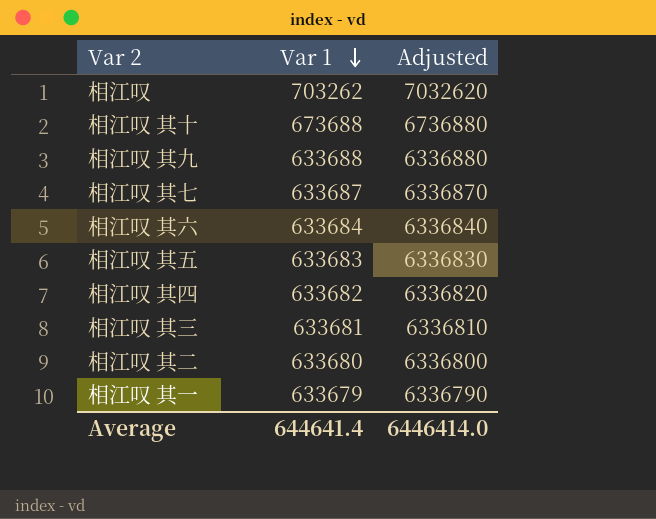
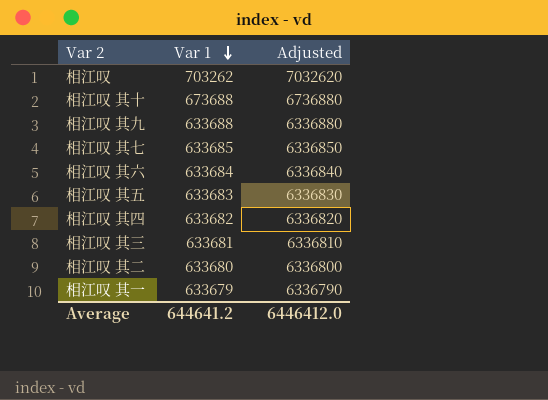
相江叹 其七 | Var 1: 633687 -> 633685
相江叹 其七 | Adjusted: 6336870 -> 6336850
Average | Var 1: 644641.4 -> 644641.2
Average | Adjusted: 6446414.0 -> 6446412.0

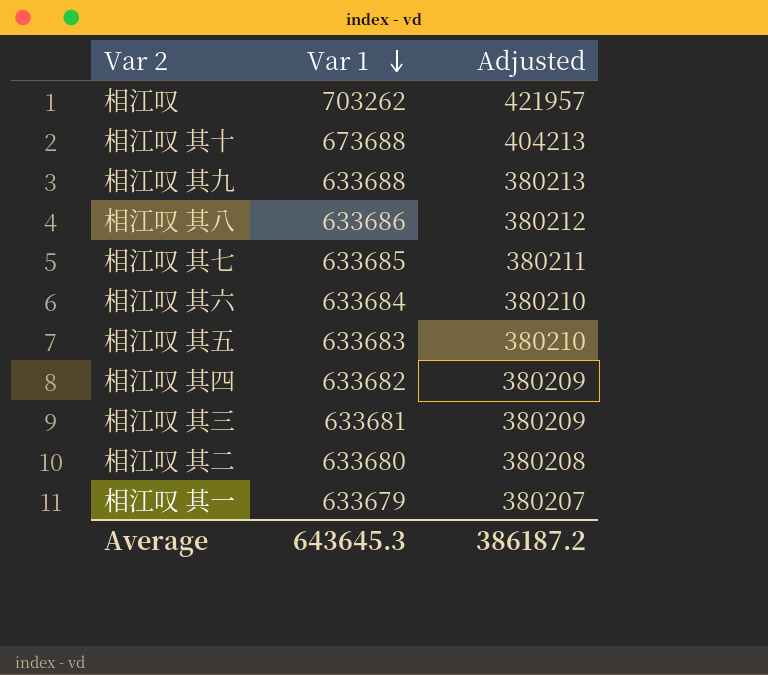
column Adjusted | formula: [Var 1] * 10 -> [Var 1] * 0.6
row 相江叹 其八: none -> 633686 | 380212
Average | Var 1: 644641.2 -> 643645.3
Average | Adjusted: 6446412.0 -> 386187.2

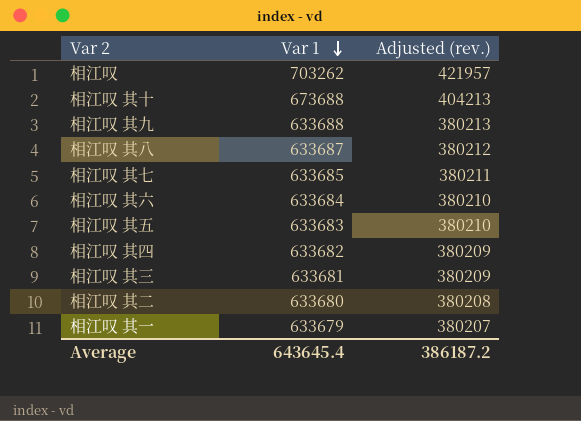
column name: Adjusted -> Adjusted (rev.)
相江叹 其八 | Var 1: 633686 -> 633687
Average | Var 1: 643645.3 -> 643645.4

